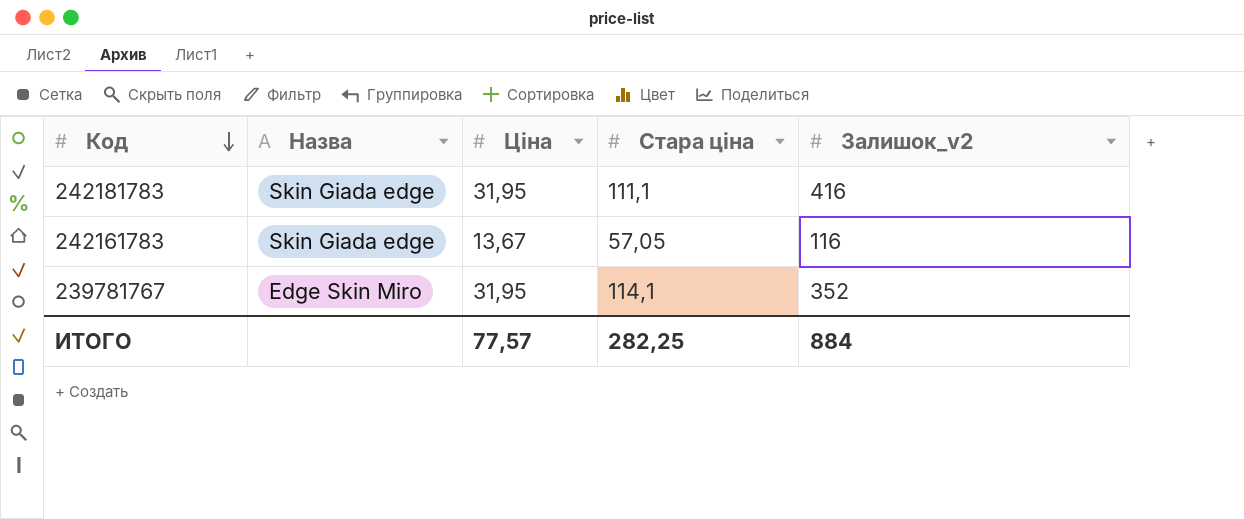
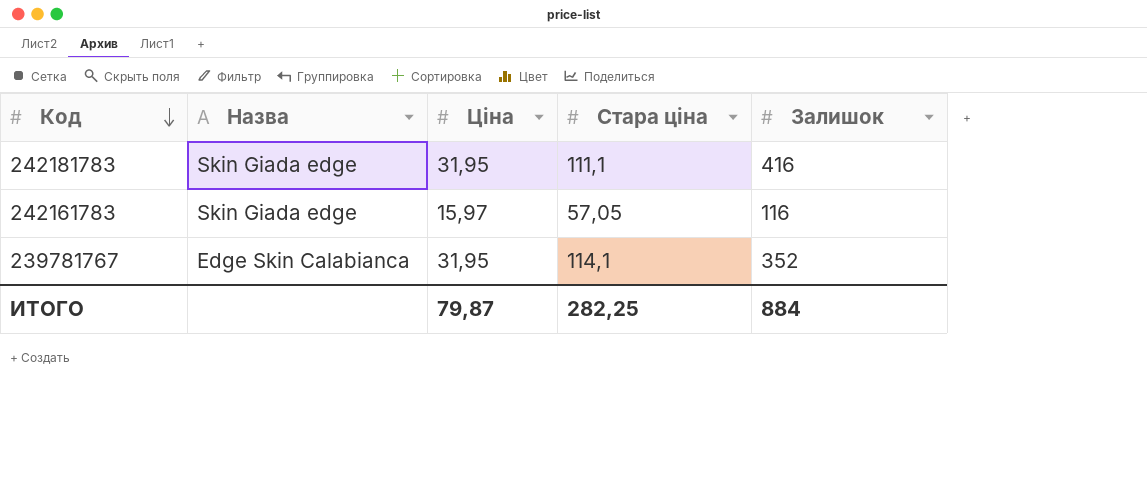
column name: Залишок_v2 -> Залишок
242161783 | Ціна: 13,67 -> 15,97
239781767 | Назва: Edge Skin Miro -> Edge Skin Calabianca
ИТОГО | Ціна: 77,57 -> 79,87

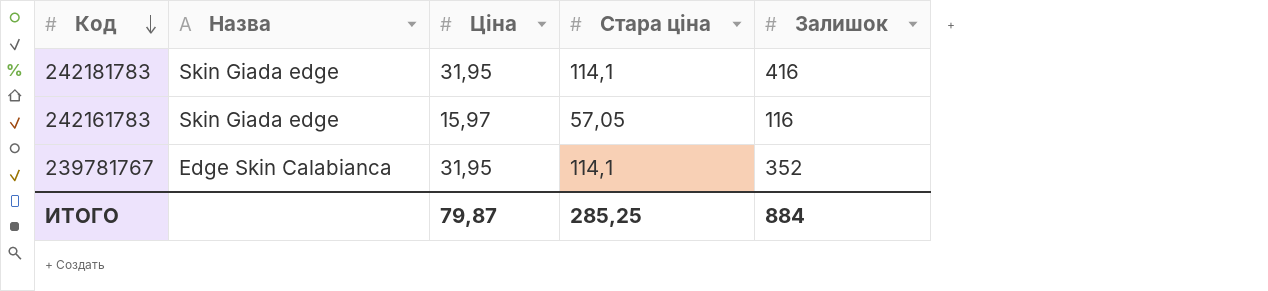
242181783 | Стара ціна: 111,1 -> 114,1
ИТОГО | Стара ціна: 282,25 -> 285,25

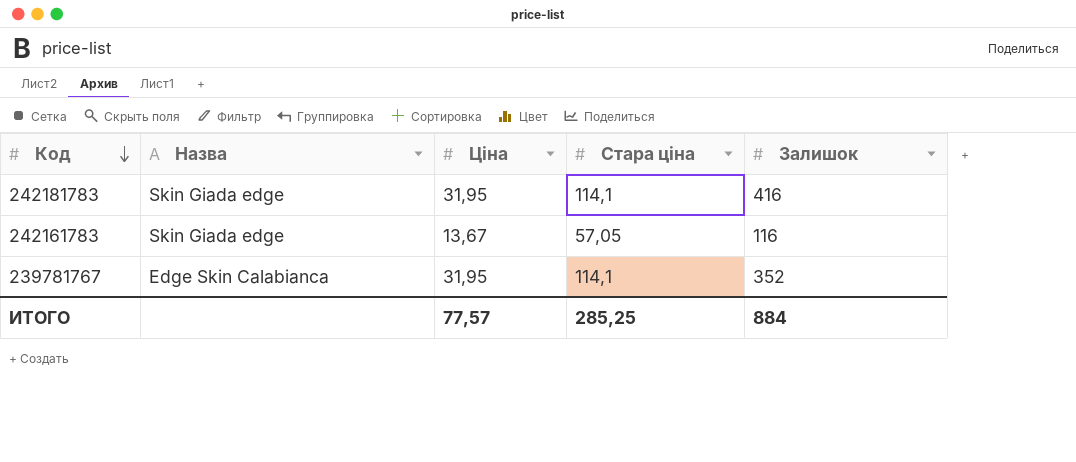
242161783 | Ціна: 15,97 -> 13,67
ИТОГО | Ціна: 79,87 -> 77,57

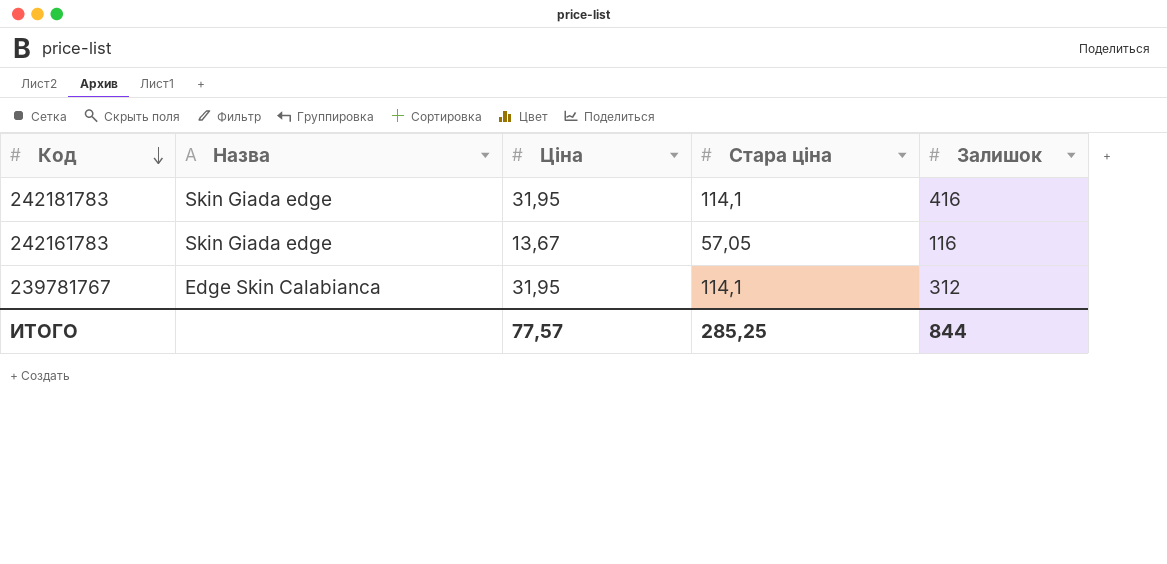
239781767 | Залишок: 352 -> 312
ИТОГО | Залишок: 884 -> 844

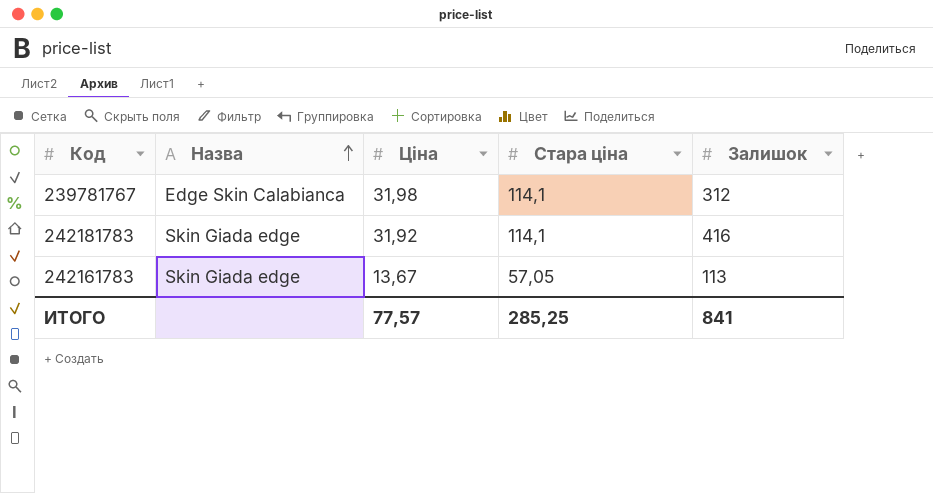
row order: Код descending -> Назва ascending
239781767 | Ціна: 31,95 -> 31,98
242181783 | Ціна: 31,95 -> 31,92
242161783 | Залишок: 116 -> 113
ИТОГО | Залишок: 844 -> 841

